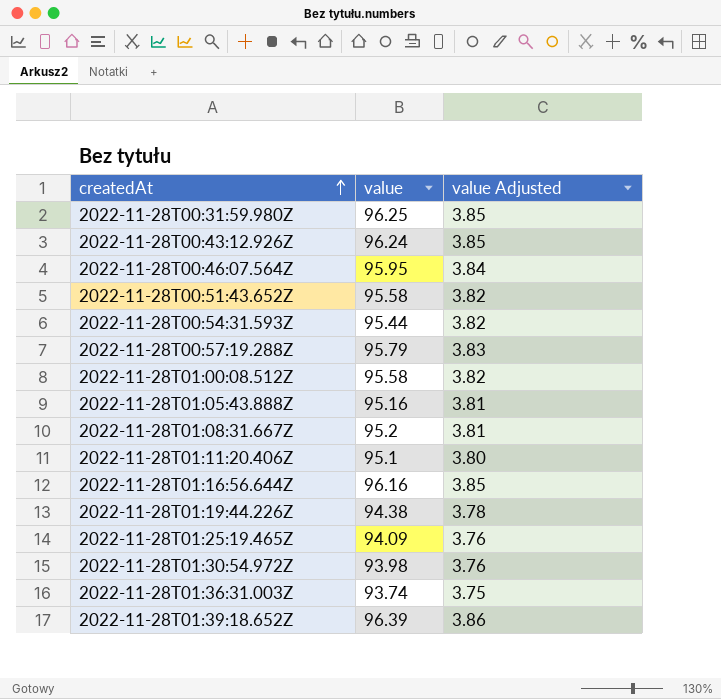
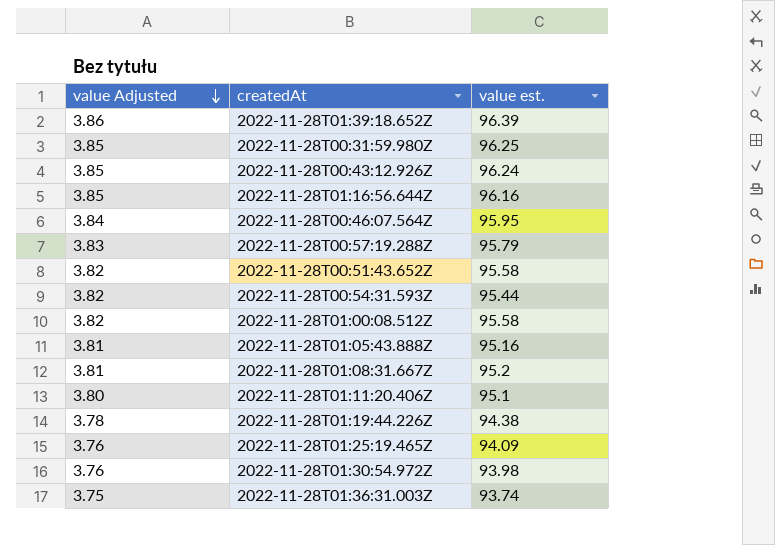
row order: createdAt ascending -> value Adjusted descending
column value Adjusted | position: 3 -> 1
column name: value -> value est.

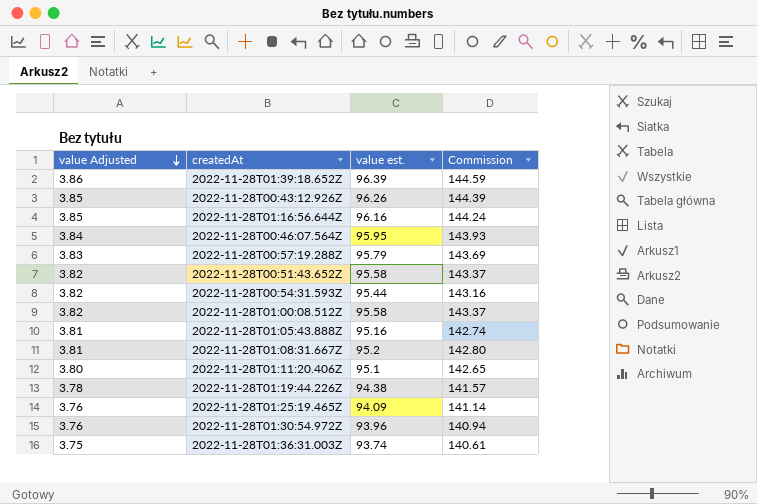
column Commission | formula: none -> [value est.] * 1.5
row 2022-11-28T00:31:59.980Z: 3.85 | 96.25 -> none
2022-11-28T00:43:12.926Z | value est.: 96.24 -> 96.26
2022-11-28T01:30:54.972Z | value est.: 93.98 -> 93.96

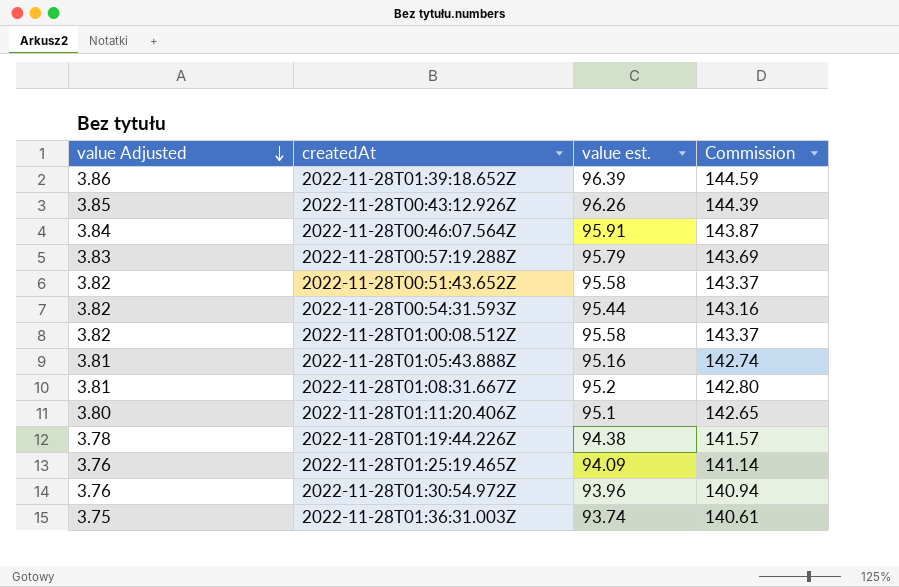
row 2022-11-28T01:16:56.644Z: 3.85 | 96.16 | 144.24 -> none
2022-11-28T00:46:07.564Z | value est.: 95.95 -> 95.91
2022-11-28T00:46:07.564Z | Commission: 143.93 -> 143.87

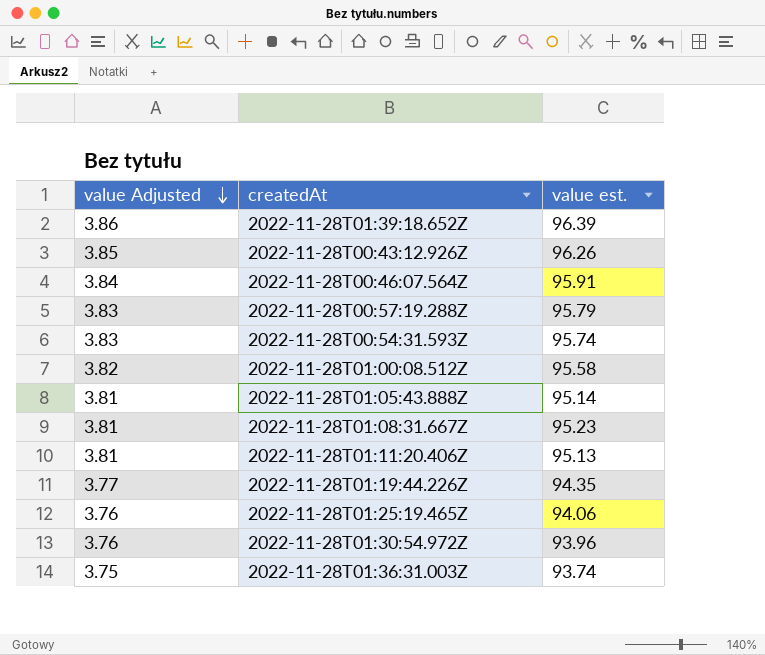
column Commission | formula: [value est.] * 1.5 -> none
row 2022-11-28T00:51:43.652Z: 3.82 | 95.58 | 143.37 -> none
2022-11-28T00:54:31.593Z | value Adjusted: 3.82 -> 3.83
2022-11-28T00:54:31.593Z | value est.: 95.44 -> 95.74
2022-11-28T01:05:43.888Z | value est.: 95.16 -> 95.14
2022-11-28T01:08:31.667Z | value est.: 95.2 -> 95.23
2022-11-28T01:11:20.406Z | value Adjusted: 3.80 -> 3.81
2022-11-28T01:11:20.406Z | value est.: 95.1 -> 95.13
2022-11-28T01:19:44.226Z | value Adjusted: 3.78 -> 3.77
2022-11-28T01:19:44.226Z | value est.: 94.38 -> 94.35
2022-11-28T01:25:19.465Z | value est.: 94.09 -> 94.06

